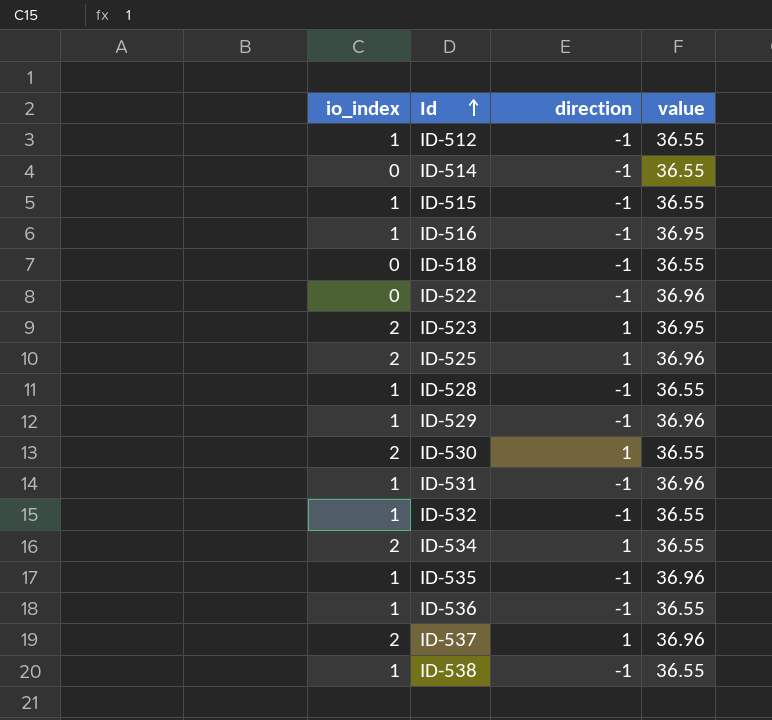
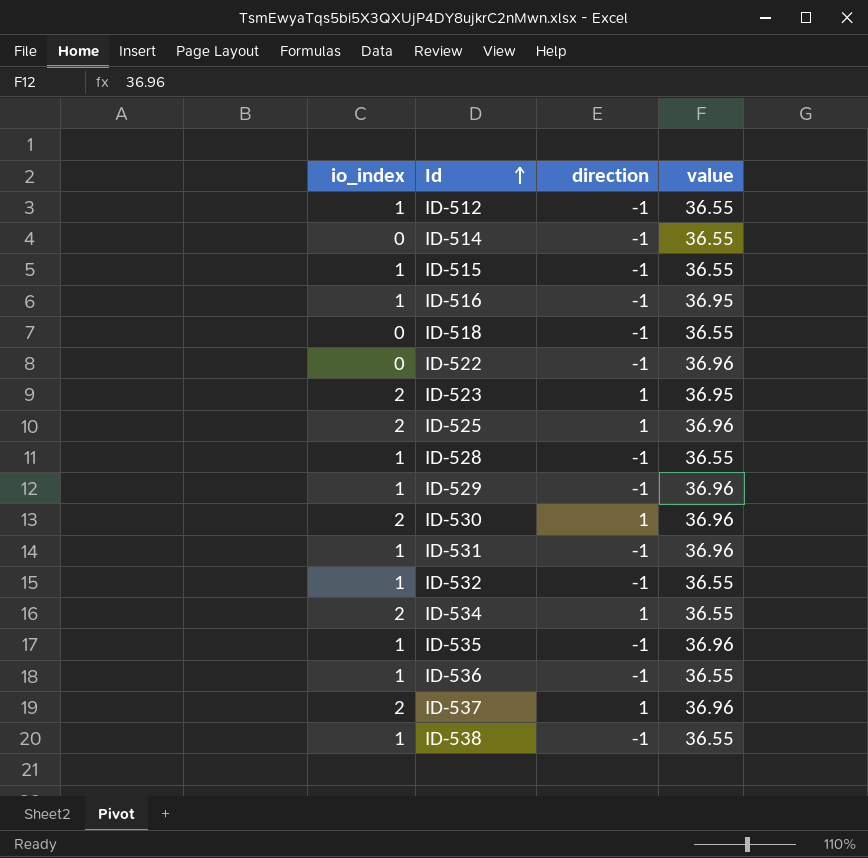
ID-530 | value: 36.55 -> 36.96

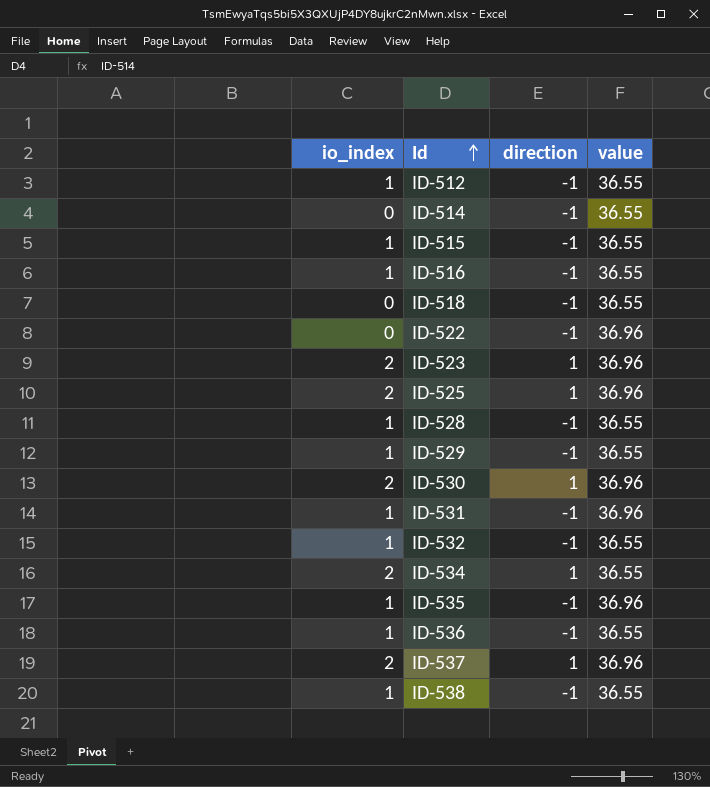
ID-516 | value: 36.95 -> 36.55
ID-523 | value: 36.95 -> 36.96
ID-529 | value: 36.96 -> 36.55

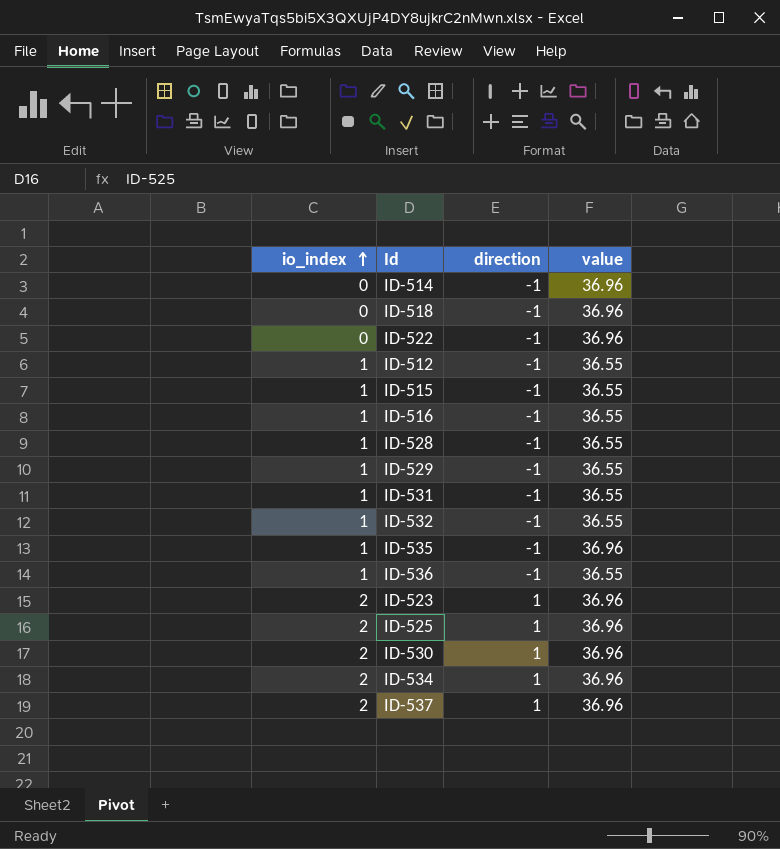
row order: Id ascending -> io_index ascending
row ID-538: 1 | -1 | 36.55 -> none
ID-514 | value: 36.55 -> 36.96
ID-518 | value: 36.55 -> 36.96
ID-531 | value: 36.96 -> 36.55
ID-534 | value: 36.55 -> 36.96

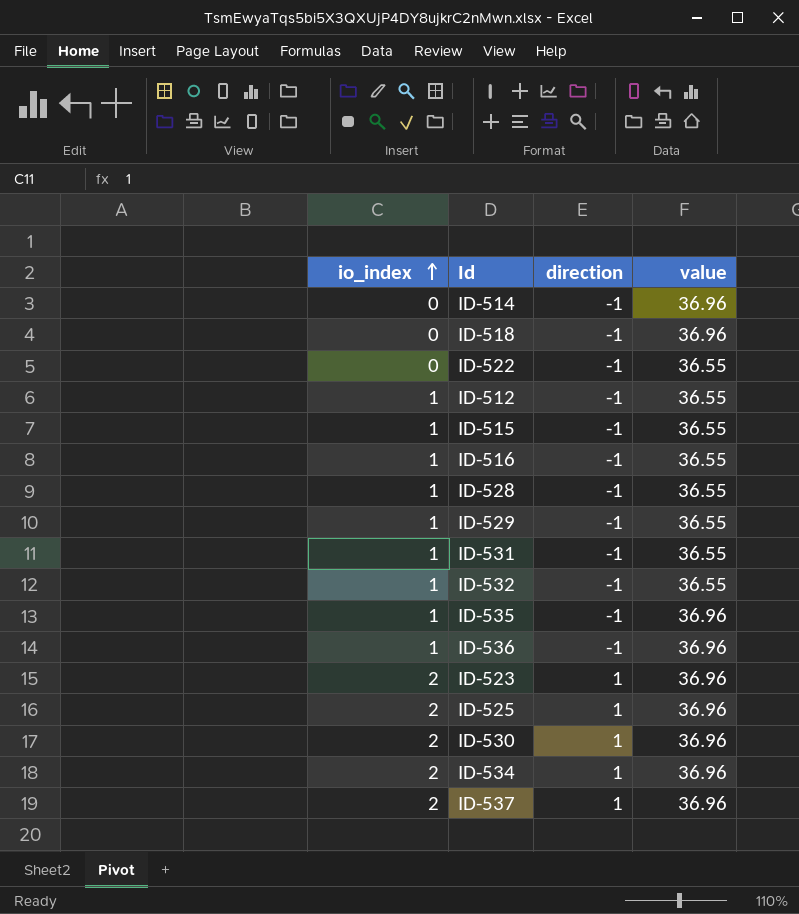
ID-522 | value: 36.96 -> 36.55
ID-536 | value: 36.55 -> 36.96

